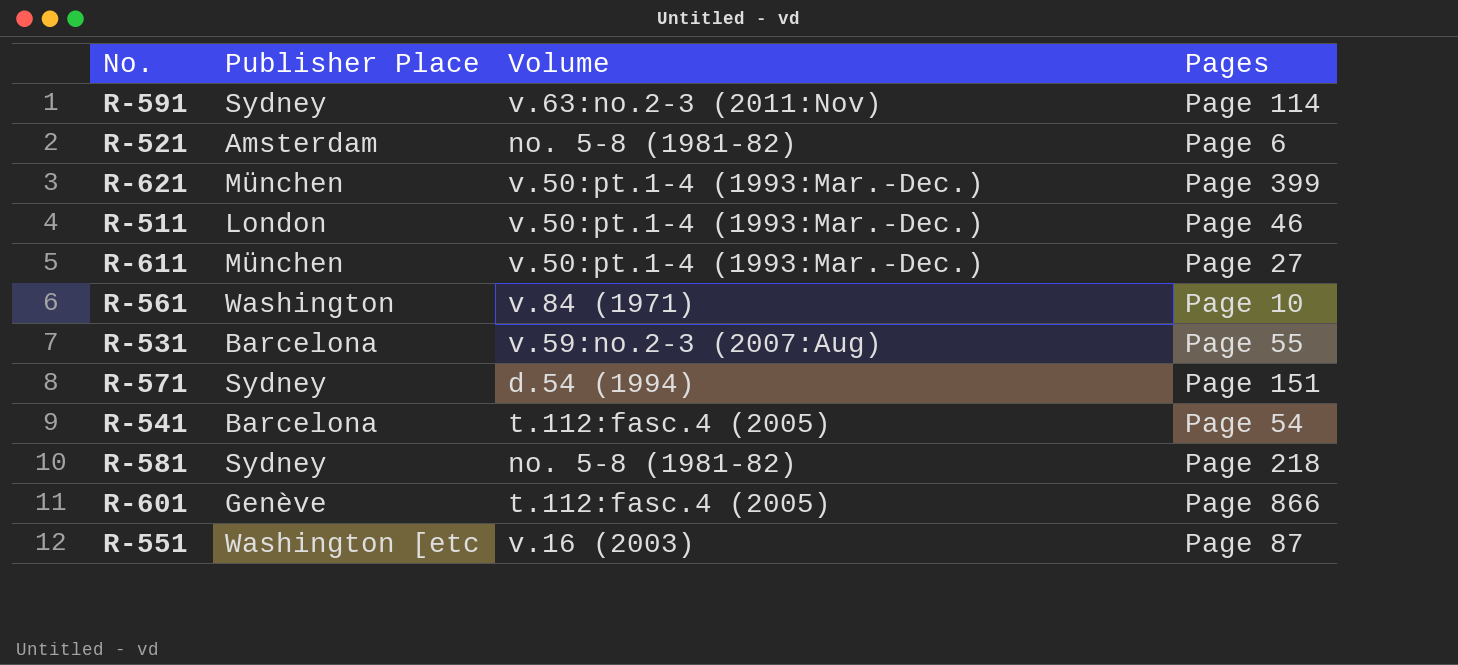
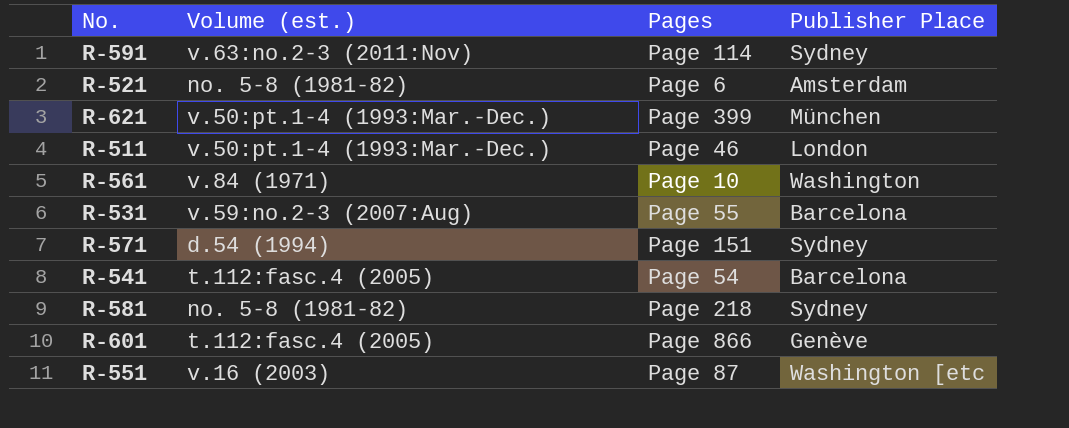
column name: Volume -> Volume (est.)
column Publisher Place | position: 2 -> 4
row R-611: München | v.50:pt.1-4 (1993:Mar.-Dec.) | Page 27 -> none

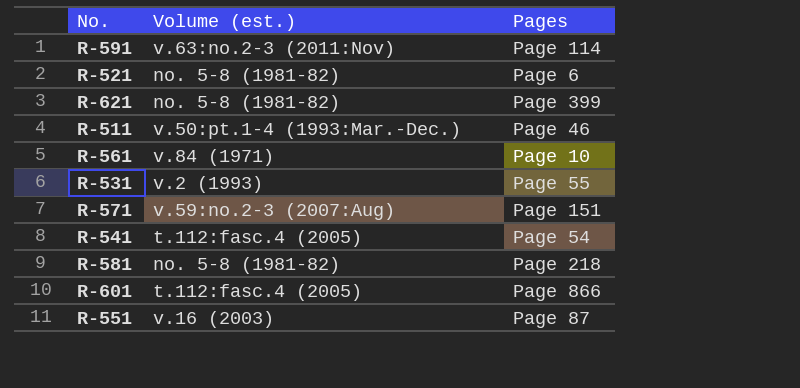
column Publisher Place | position: 4 -> none
R-621 | Volume (est.): v.50:pt.1-4 (1993:Mar.-Dec.) -> no. 5-8 (1981-82)
R-531 | Volume (est.): v.59:no.2-3 (2007:Aug) -> v.2 (1993)
R-571 | Volume (est.): d.54 (1994) -> v.59:no.2-3 (2007:Aug)

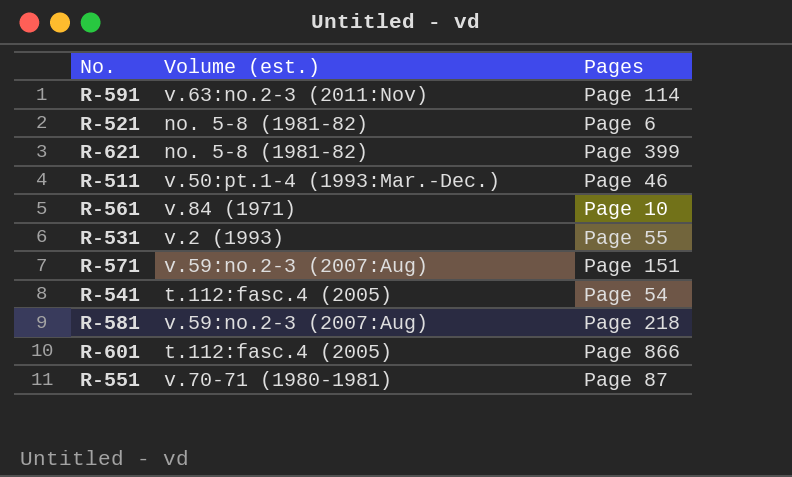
R-581 | Volume (est.): no. 5-8 (1981-82) -> v.59:no.2-3 (2007:Aug)
R-551 | Volume (est.): v.16 (2003) -> v.70-71 (1980-1981)

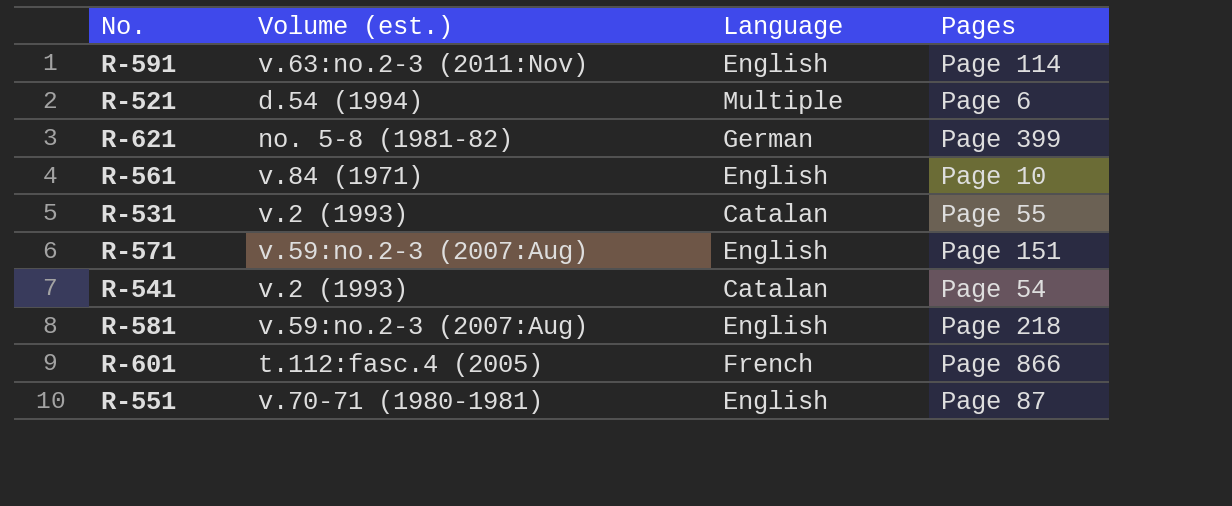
column Language | position: none -> 3
row R-511: v.50:pt.1-4 (1993:Mar.-Dec.) | Page 46 -> none
R-521 | Volume (est.): no. 5-8 (1981-82) -> d.54 (1994)
R-541 | Volume (est.): t.112:fasc.4 (2005) -> v.2 (1993)

